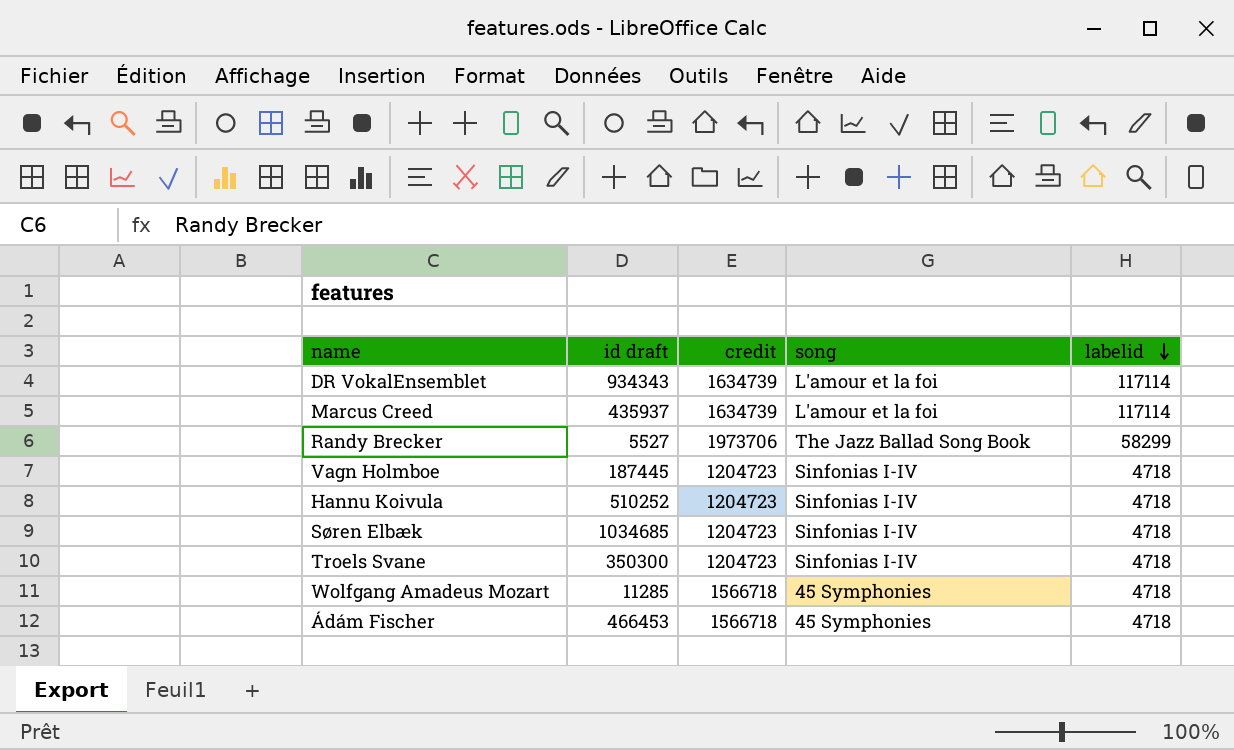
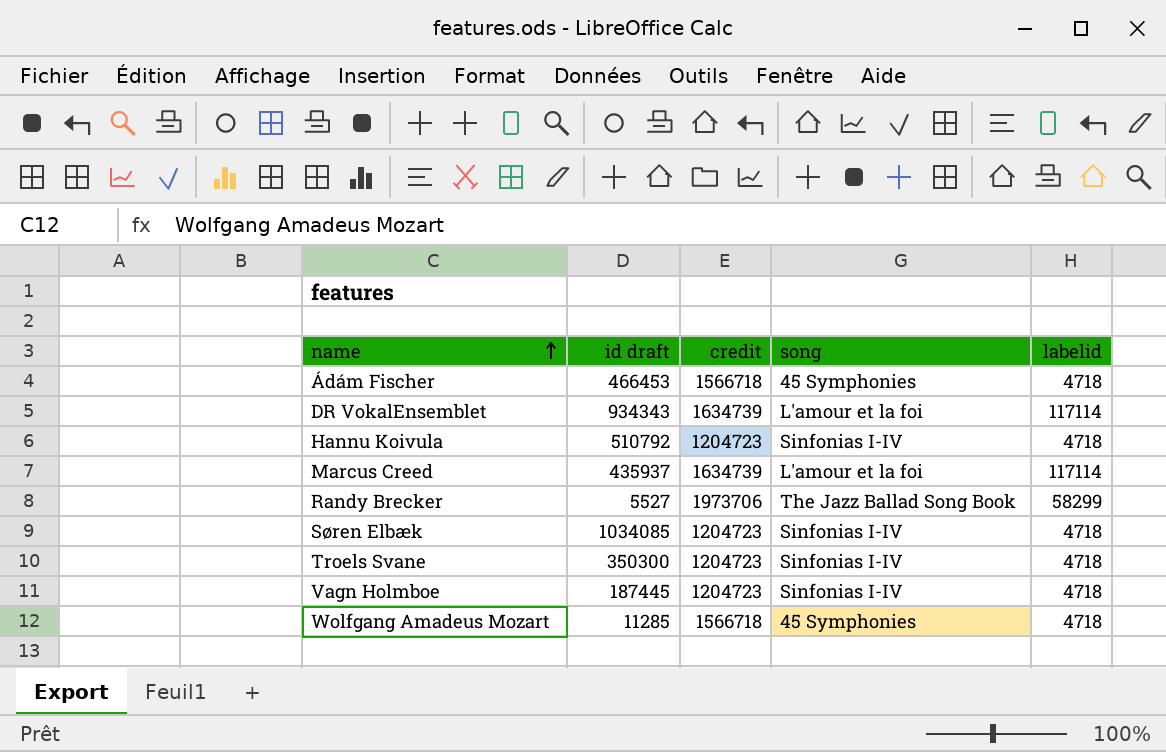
row order: labelid descending -> name ascending
Hannu Koivula | id draft: 510252 -> 510792
Søren Elbæk | id draft: 1034685 -> 1034085

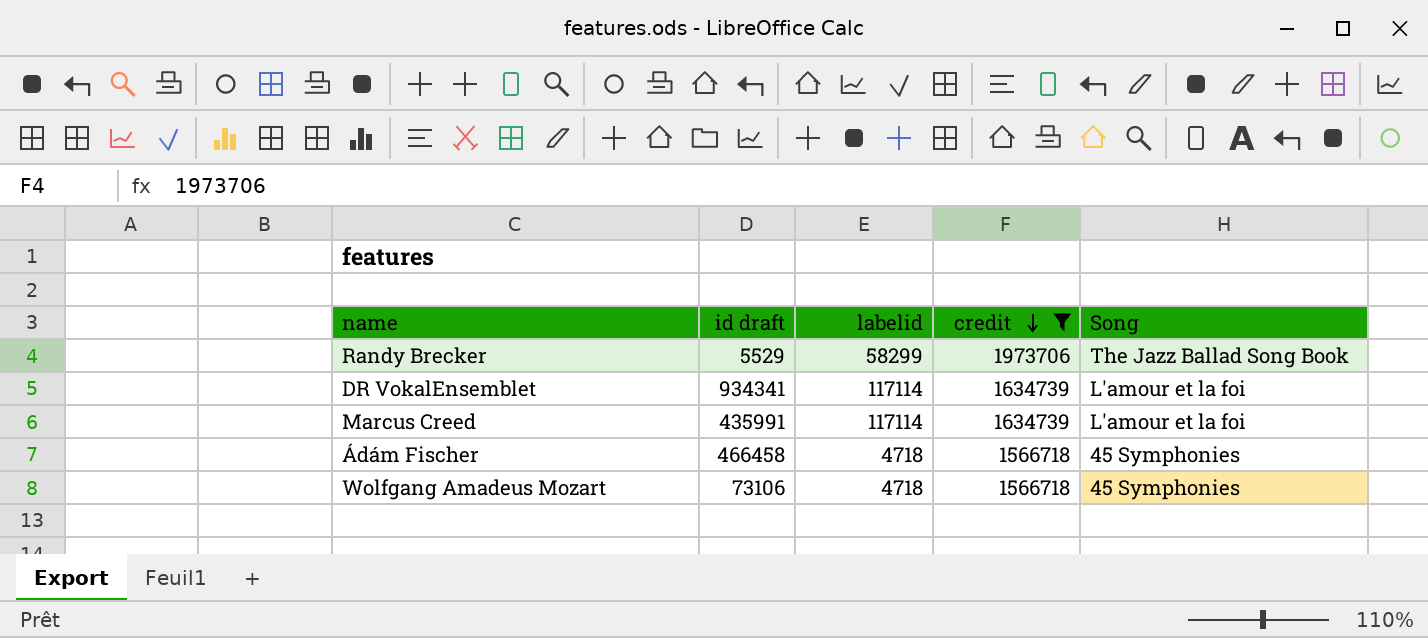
filter: none -> credit != 1204723
row order: name ascending -> credit descending
column labelid | position: 5 -> 3
column name: song -> Song
Randy Brecker | id draft: 5527 -> 5529
DR VokalEnsemblet | id draft: 934343 -> 934341
Marcus Creed | id draft: 435937 -> 435991
Ádám Fischer | id draft: 466453 -> 466458
Wolfgang Amadeus Mozart | id draft: 11285 -> 73106

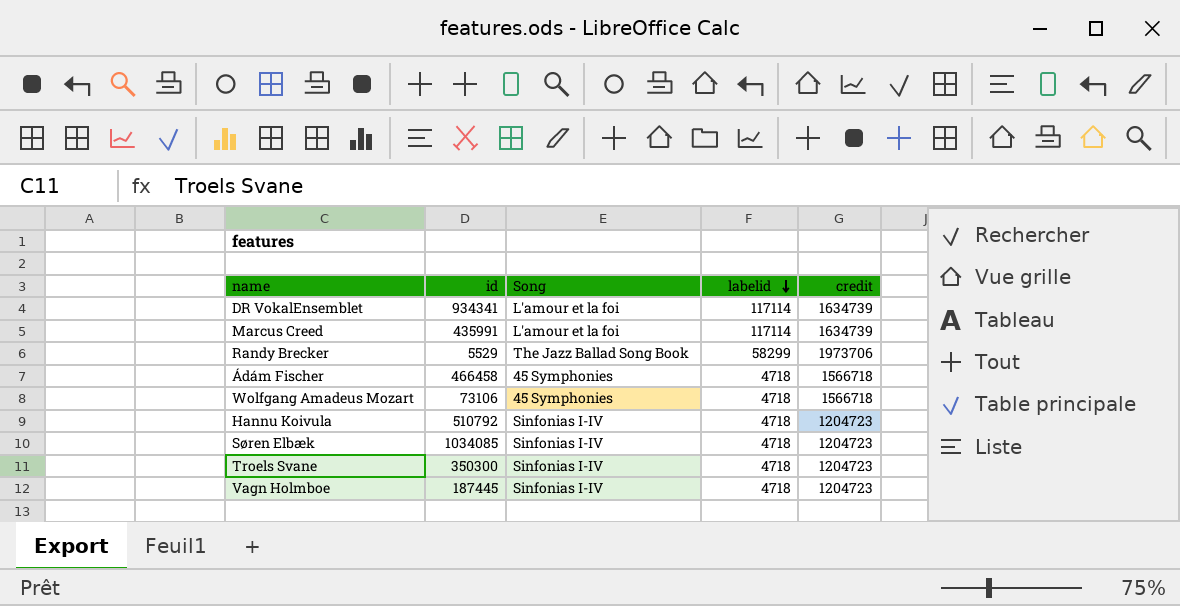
filter: credit != 1204723 -> none
row order: credit descending -> labelid descending
column name: id draft -> id
column Song | position: 5 -> 3

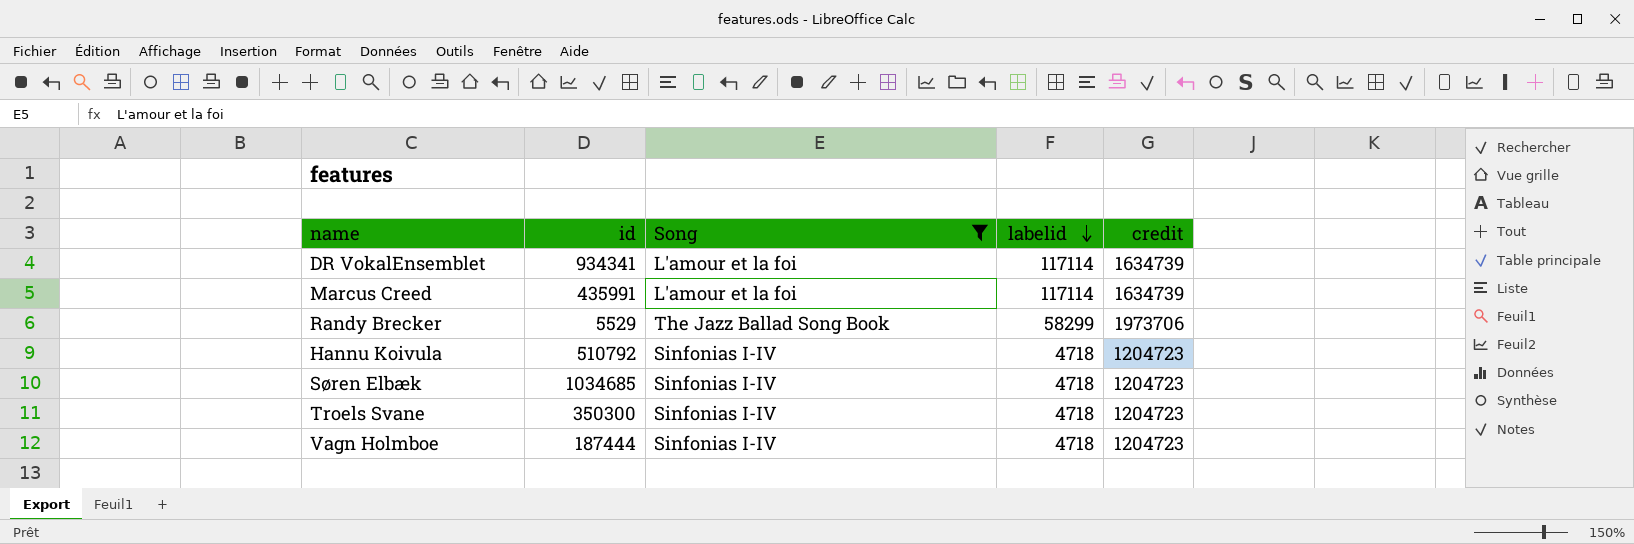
filter: none -> Song != 45 Symphonies
Søren Elbæk | id: 1034085 -> 1034685
Vagn Holmboe | id: 187445 -> 187444

